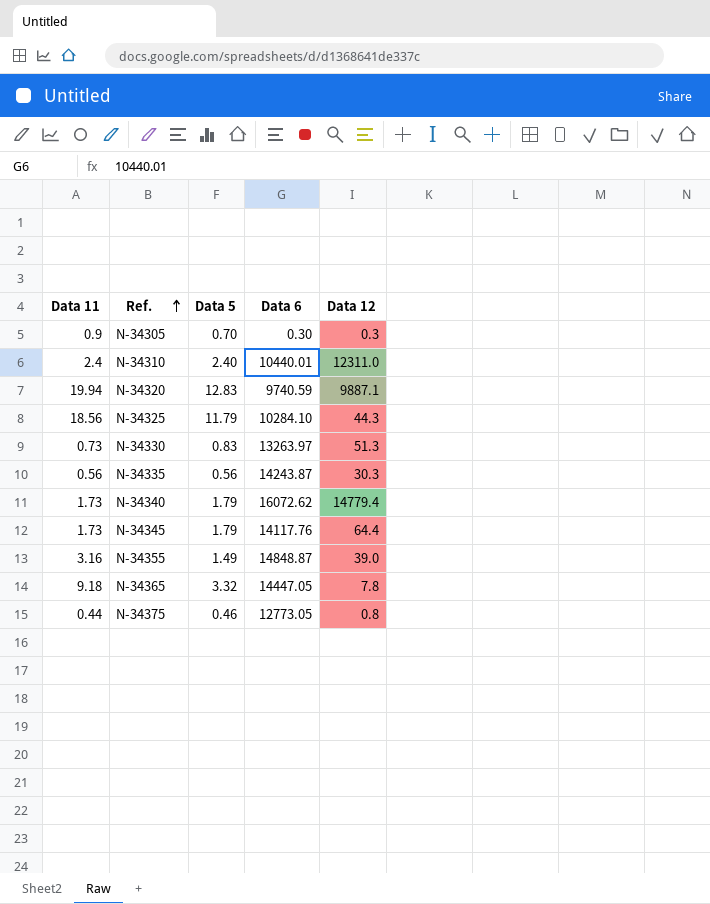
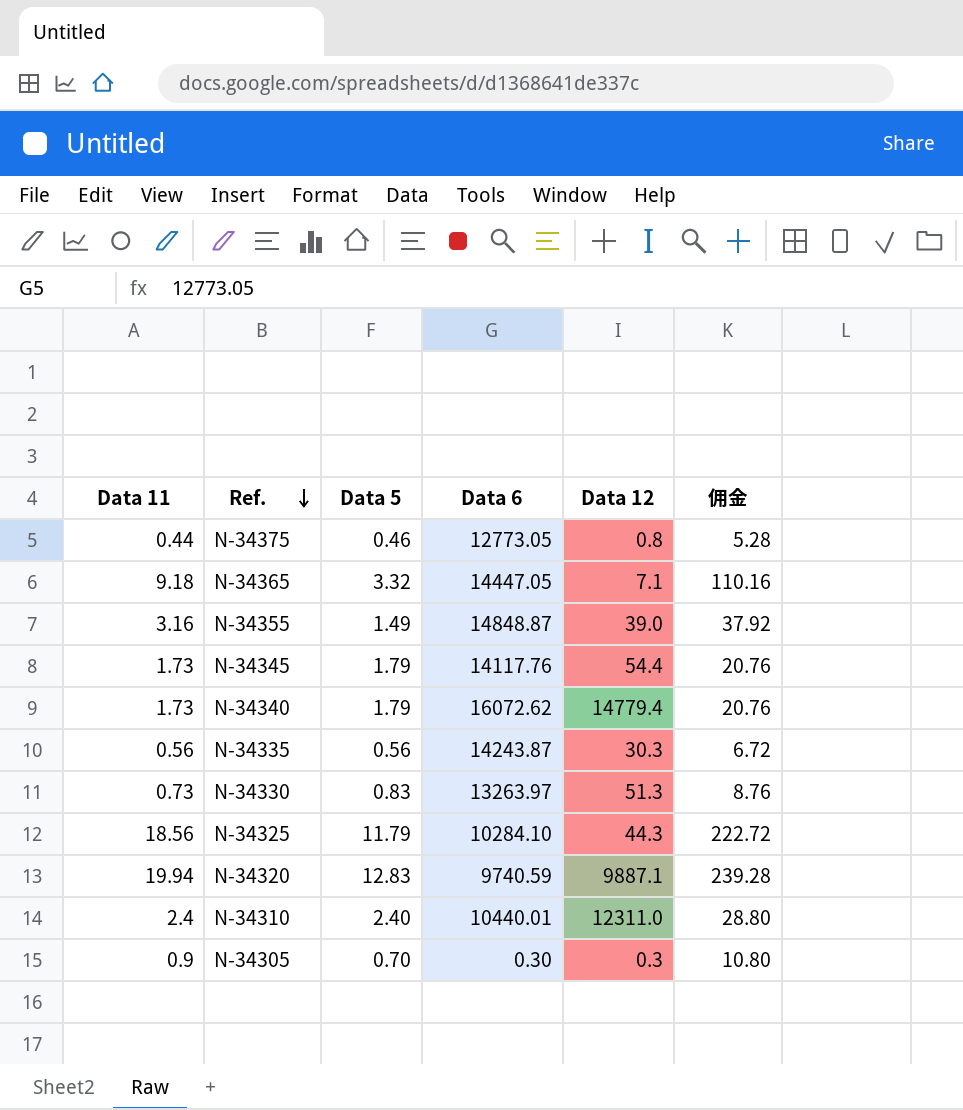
row order: Ref. ascending -> Ref. descending
column 佣金 | formula: none -> [Data 11] * 12
N-34365 | Data 12: 7.8 -> 7.1
N-34345 | Data 12: 64.4 -> 54.4

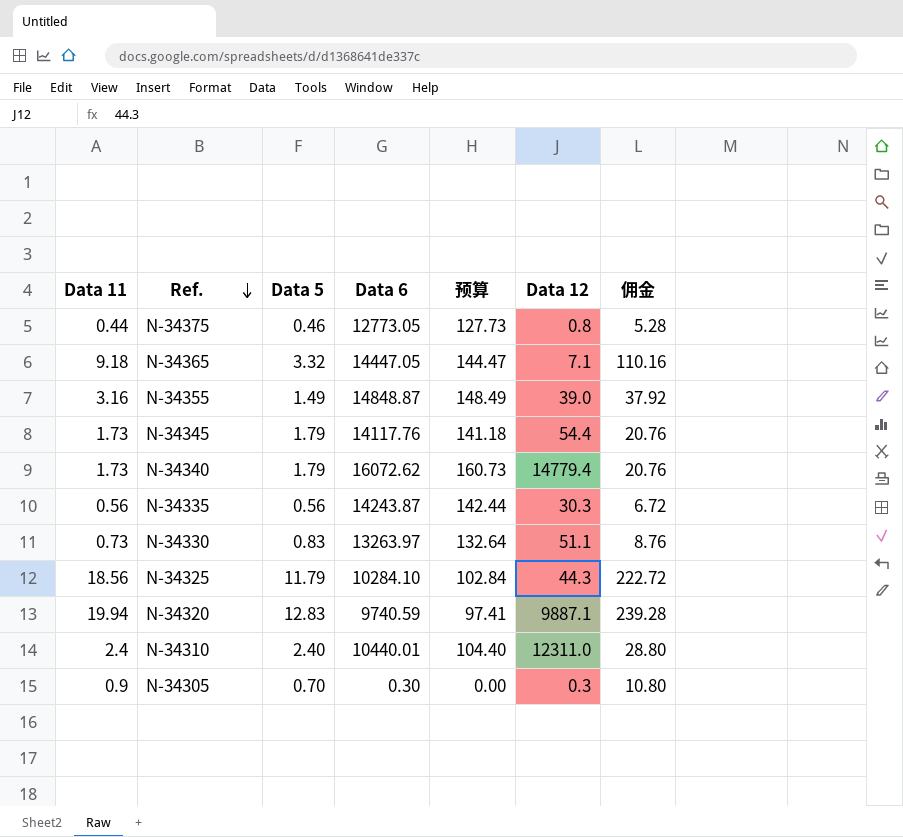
column 预算 | formula: none -> [Data 6] * 0.01
N-34330 | Data 12: 51.3 -> 51.1

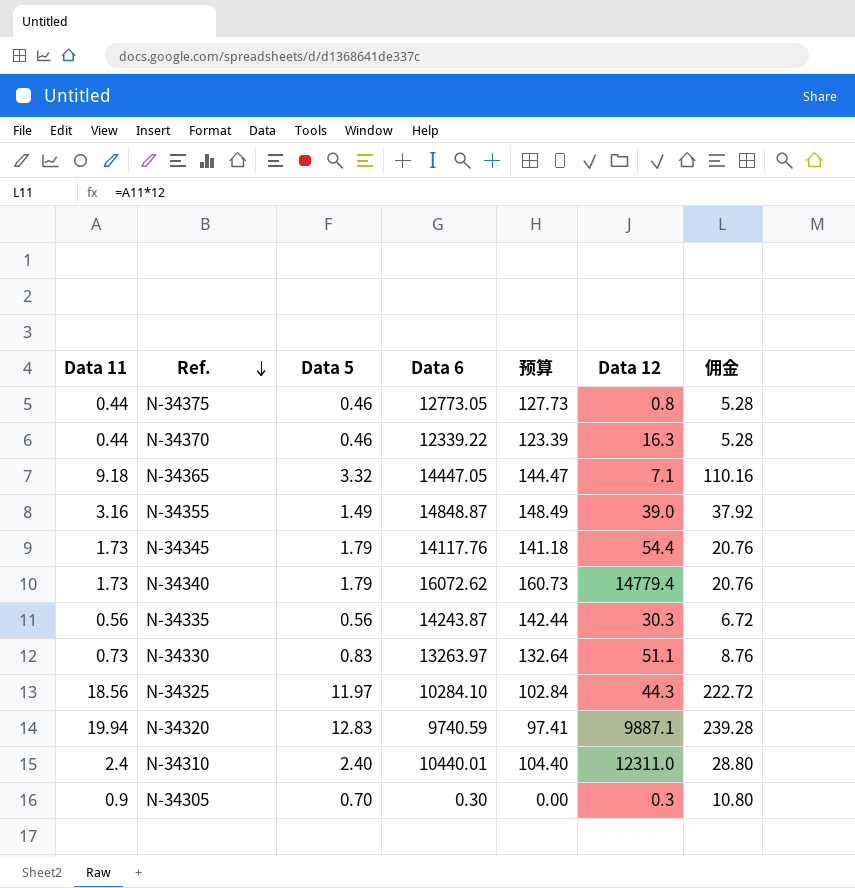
row N-34370: none -> 0.44 | 0.46 | 12339.22 | 123.39 | 16.3 | 5.28
N-34325 | Data 5: 11.79 -> 11.97

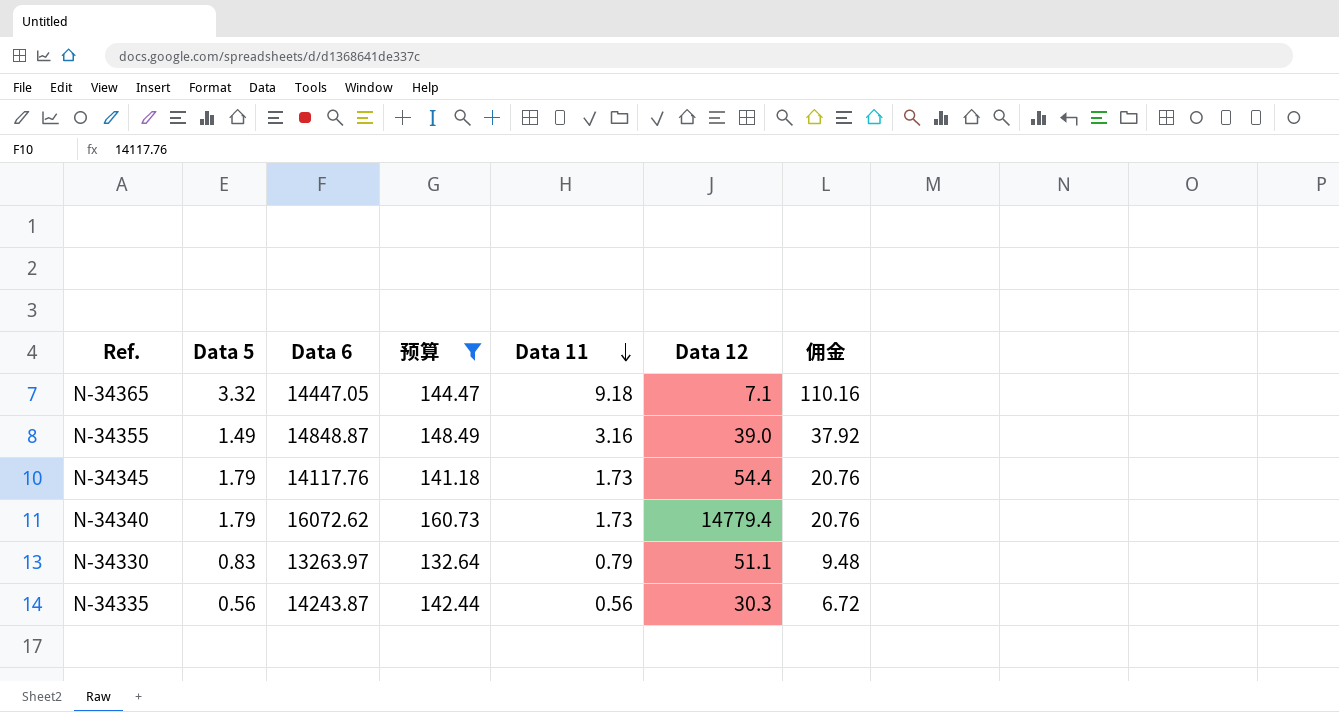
filter: none -> 预算 >= 132.64
row order: Ref. descending -> Data 11 descending
column Data 11 | position: 1 -> 5
N-34330 | Data 11: 0.73 -> 0.79
N-34330 | 佣金: 8.76 -> 9.48

